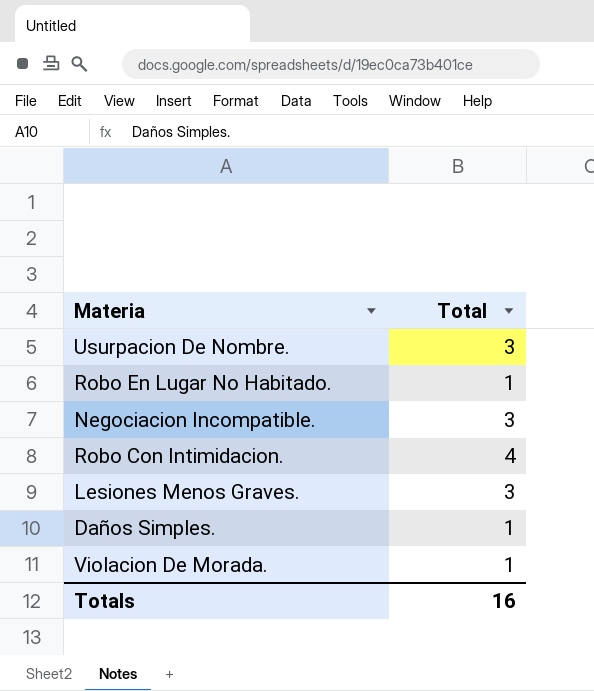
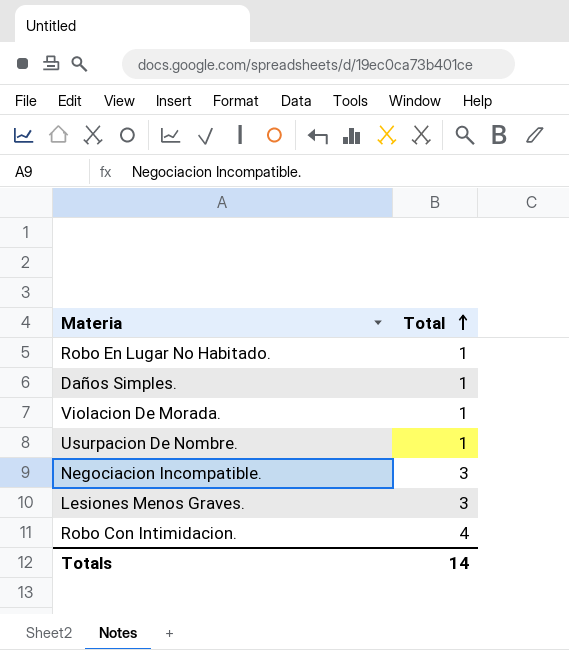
row order: none -> Total ascending
Usurpacion De Nombre. | Total: 3 -> 1
Totals | Total: 16 -> 14

